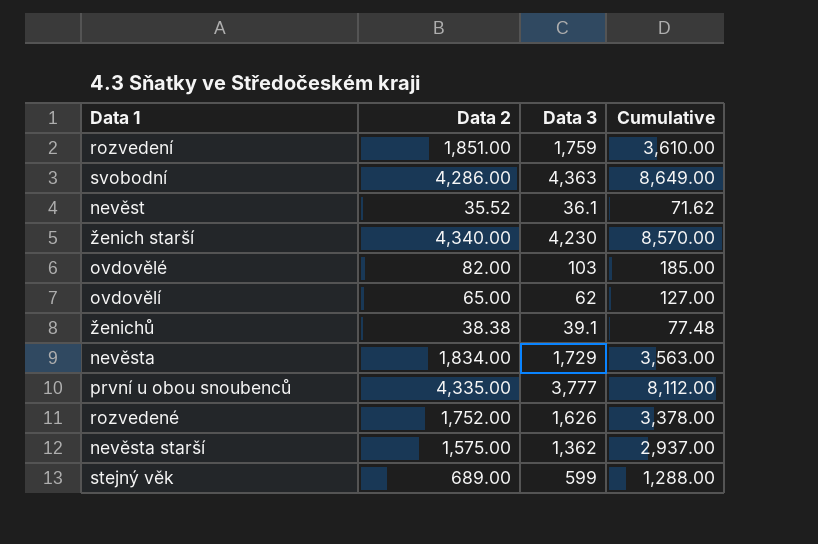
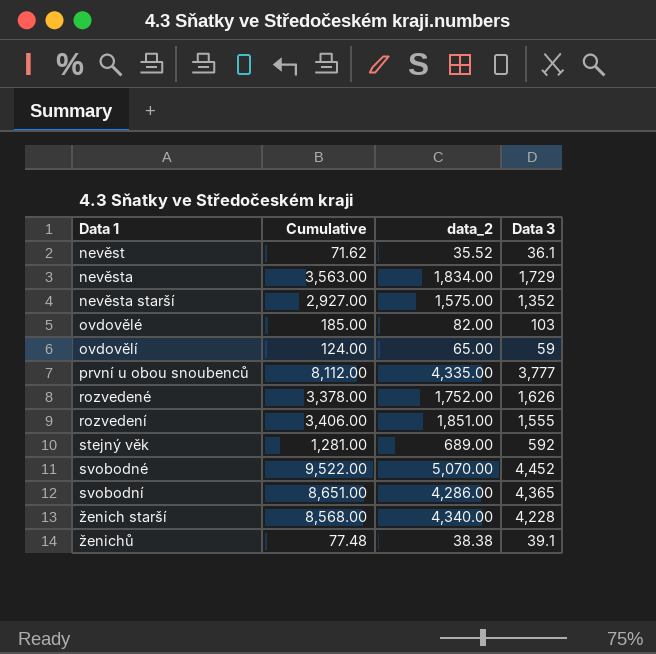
row order: none -> Data 1 ascending
column Cumulative | position: 4 -> 2
column name: Data 2 -> data_2
nevěsta starší | Cumulative: 2,937.00 -> 2,927.00
nevěsta starší | Data 3: 1,362 -> 1,352
ovdovělí | Cumulative: 127.00 -> 124.00
ovdovělí | Data 3: 62 -> 59
rozvedení | Cumulative: 3,610.00 -> 3,406.00
rozvedení | Data 3: 1,759 -> 1,555
stejný věk | Cumulative: 1,288.00 -> 1,281.00
stejný věk | Data 3: 599 -> 592
row svobodné: none -> 9,522.00 | 5,070.00 | 4,452
svobodní | Cumulative: 8,649.00 -> 8,651.00
svobodní | Data 3: 4,363 -> 4,365
ženich starší | Cumulative: 8,570.00 -> 8,568.00
ženich starší | Data 3: 4,230 -> 4,228

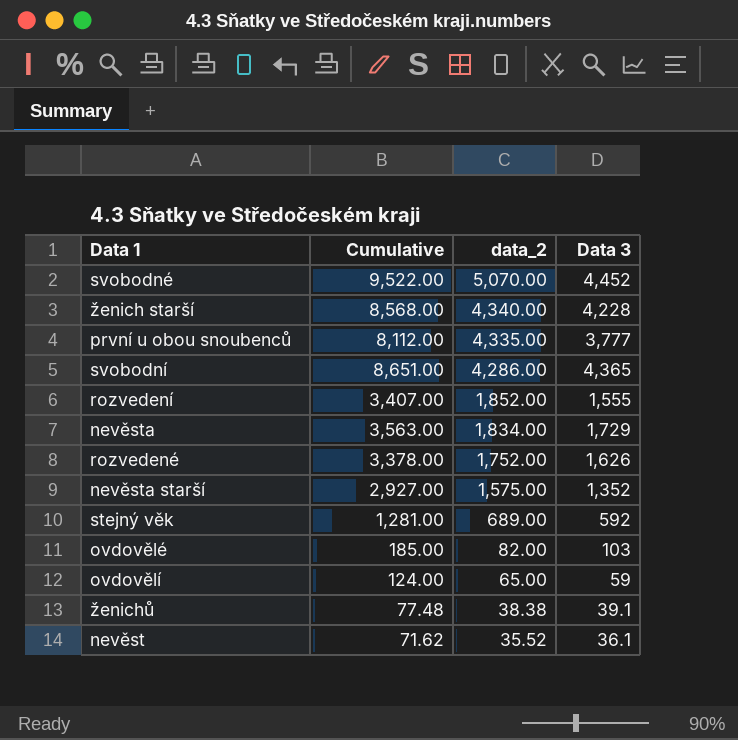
row order: Data 1 ascending -> data_2 descending
rozvedení | Cumulative: 3,406.00 -> 3,407.00
rozvedení | data_2: 1,851.00 -> 1,852.00

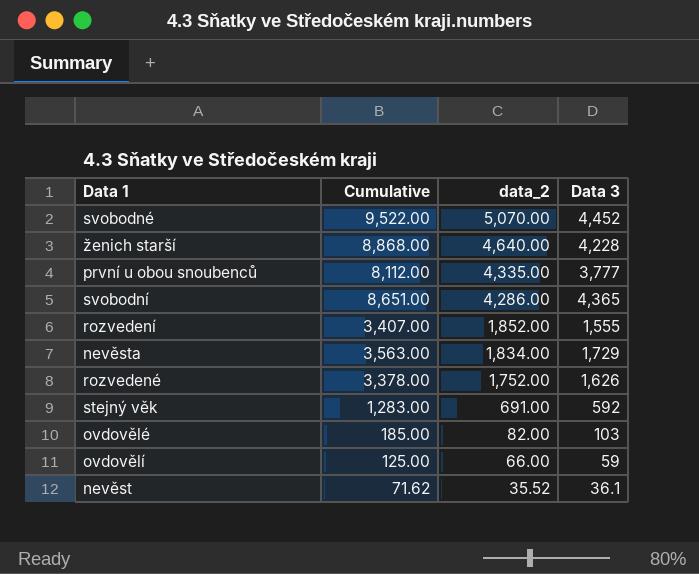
row nevěsta starší: 2,927.00 | 1,575.00 | 1,352 -> none
row ženichů: 77.48 | 38.38 | 39.1 -> none
ženich starší | Cumulative: 8,568.00 -> 8,868.00
ženich starší | data_2: 4,340.00 -> 4,640.00
stejný věk | Cumulative: 1,281.00 -> 1,283.00
stejný věk | data_2: 689.00 -> 691.00
ovdovělí | Cumulative: 124.00 -> 125.00
ovdovělí | data_2: 65.00 -> 66.00

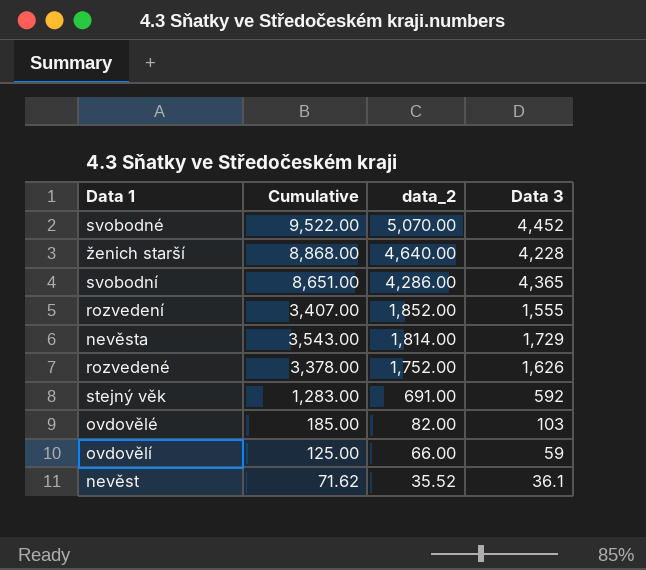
row první u obou snoubenců: 8,112.00 | 4,335.00 | 3,777 -> none
nevěsta | Cumulative: 3,563.00 -> 3,543.00
nevěsta | data_2: 1,834.00 -> 1,814.00

